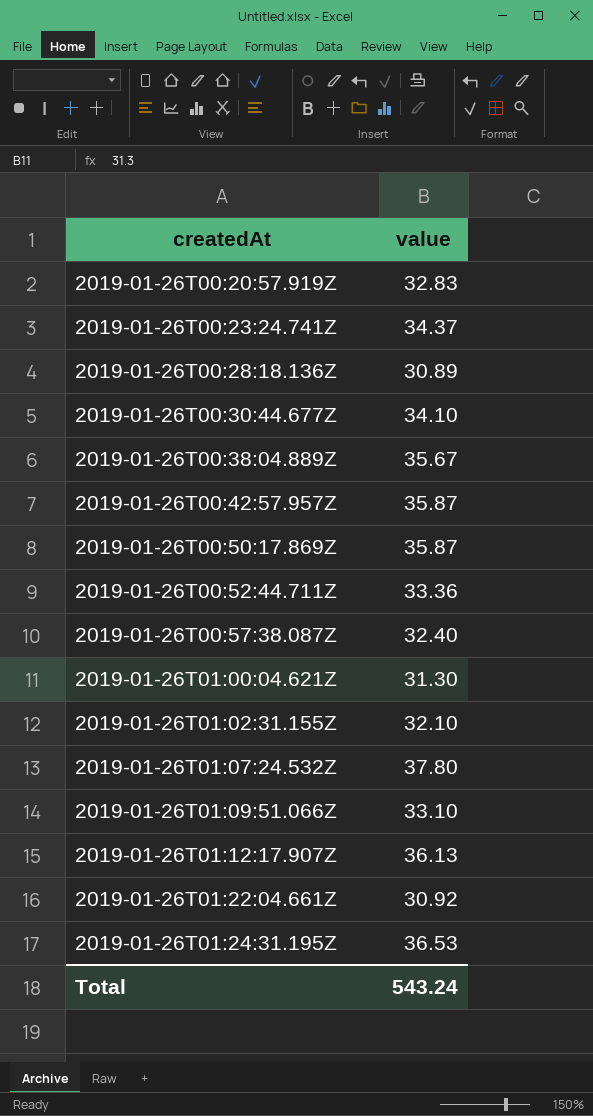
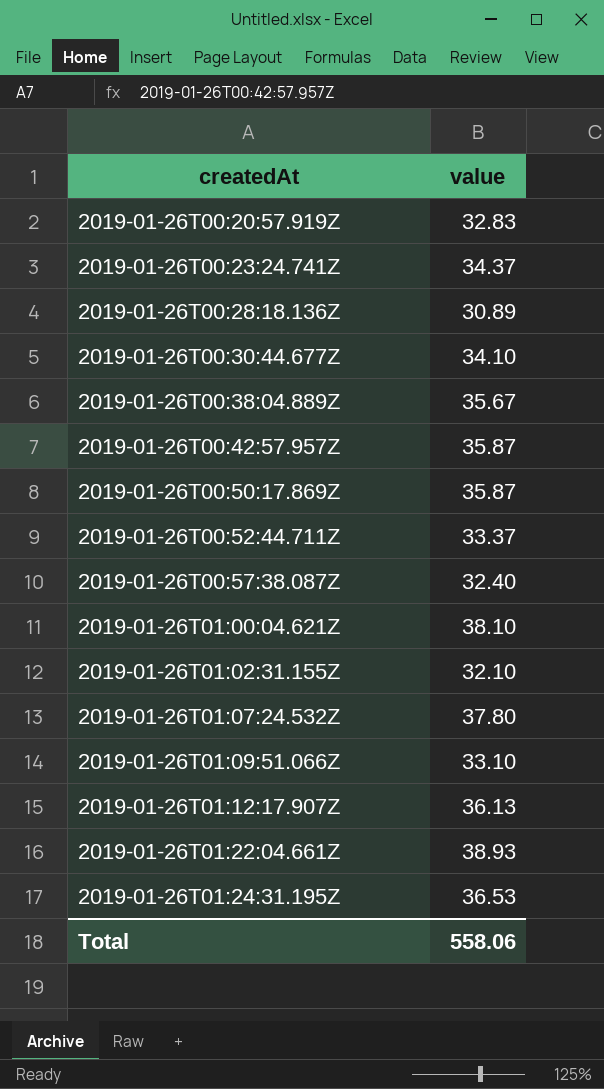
2019-01-26T00:52:44.711Z | value: 33.36 -> 33.37
2019-01-26T01:00:04.621Z | value: 31.30 -> 38.10
2019-01-26T01:22:04.661Z | value: 30.92 -> 38.93
Total | value: 543.24 -> 558.06

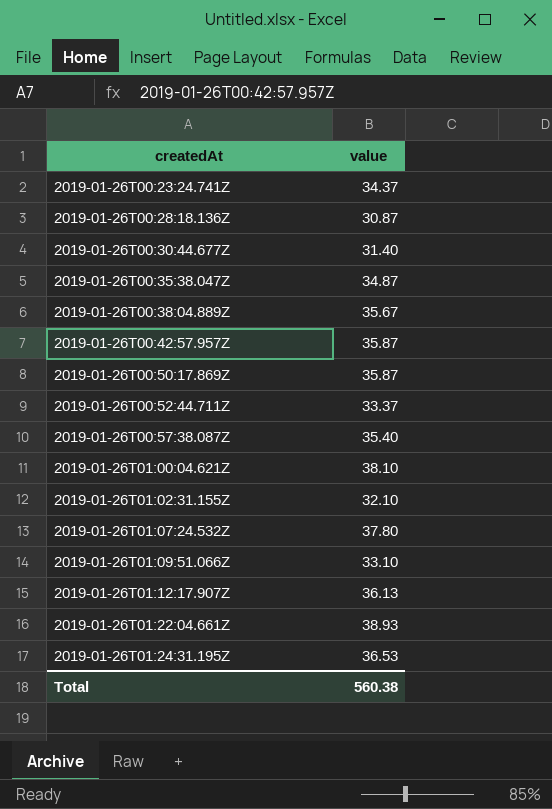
row 2019-01-26T00:20:57.919Z: 32.83 -> none
2019-01-26T00:28:18.136Z | value: 30.89 -> 30.87
2019-01-26T00:30:44.677Z | value: 34.10 -> 31.40
row 2019-01-26T00:35:38.047Z: none -> 34.87
2019-01-26T00:57:38.087Z | value: 32.40 -> 35.40
Total | value: 558.06 -> 560.38

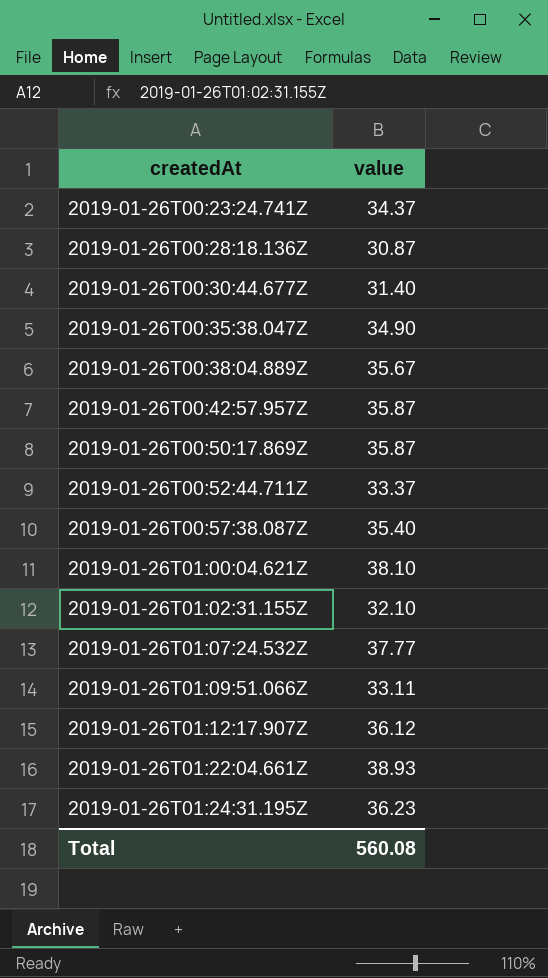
2019-01-26T00:35:38.047Z | value: 34.87 -> 34.90
2019-01-26T01:07:24.532Z | value: 37.80 -> 37.77
2019-01-26T01:09:51.066Z | value: 33.10 -> 33.11
2019-01-26T01:12:17.907Z | value: 36.13 -> 36.12
2019-01-26T01:24:31.195Z | value: 36.53 -> 36.23
Total | value: 560.38 -> 560.08

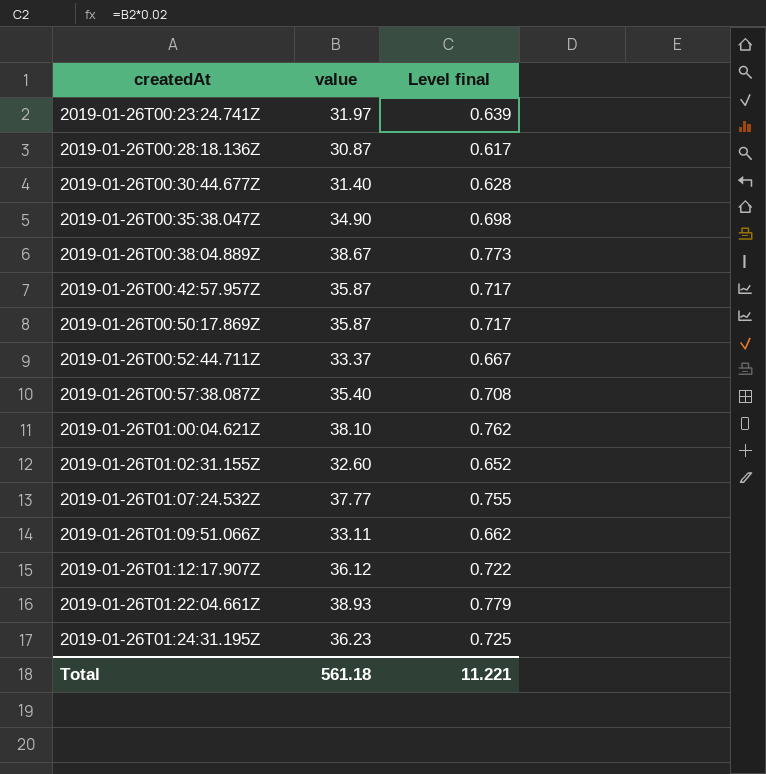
column Level final | formula: none -> [value] * 0.02
2019-01-26T00:23:24.741Z | value: 34.37 -> 31.97
2019-01-26T00:38:04.889Z | value: 35.67 -> 38.67
2019-01-26T01:02:31.155Z | value: 32.10 -> 32.60
Total | value: 560.08 -> 561.18

